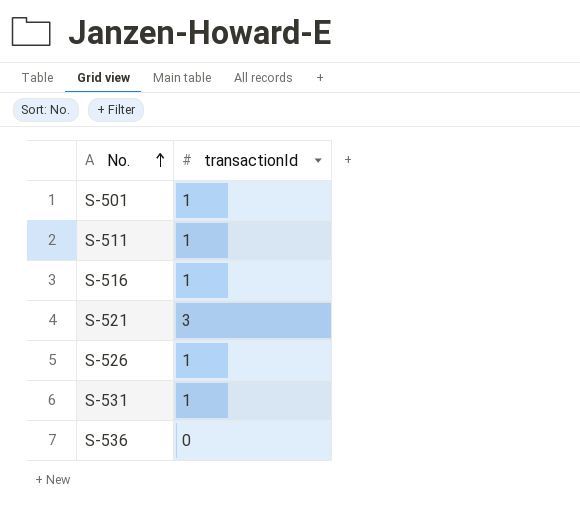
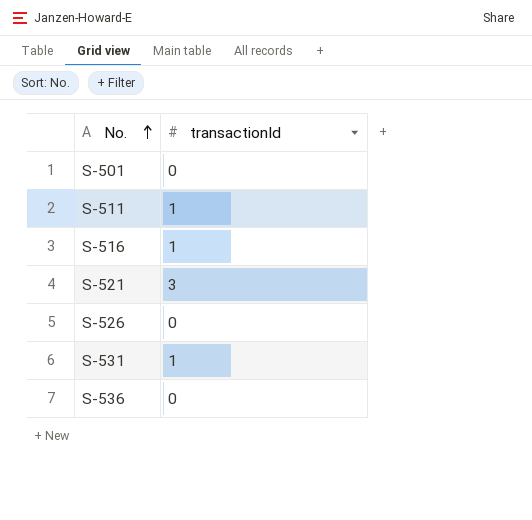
S-501 | transactionId: 1 -> 0
S-526 | transactionId: 1 -> 0

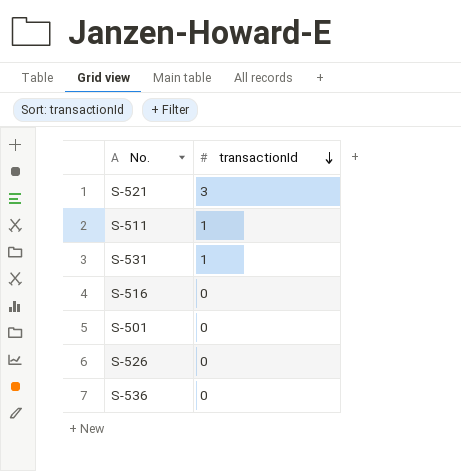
row order: No. ascending -> transactionId descending
S-516 | transactionId: 1 -> 0

